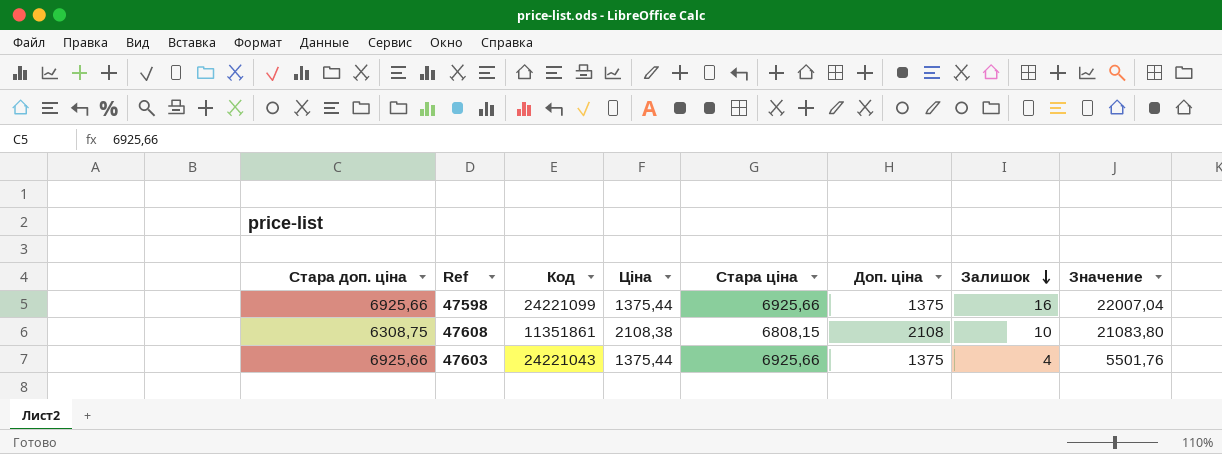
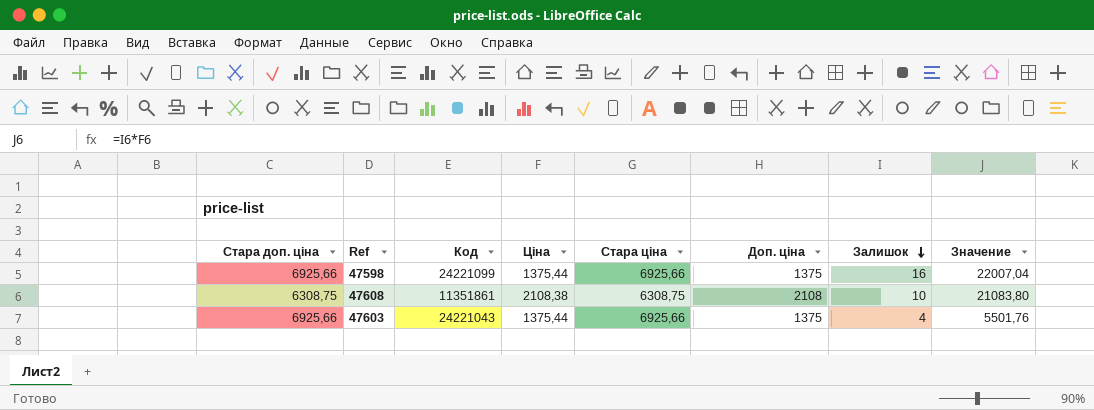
47608 | Стара ціна: 6808,15 -> 6308,75

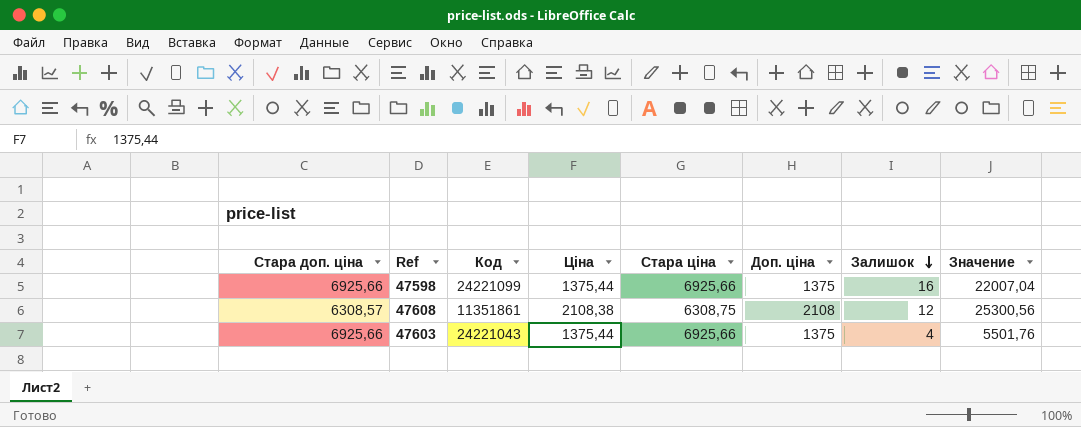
47608 | Стара доп. ціна: 6308,75 -> 6308,57
47608 | Залишок: 10 -> 12
47608 | Значение: 21083,80 -> 25300,56

